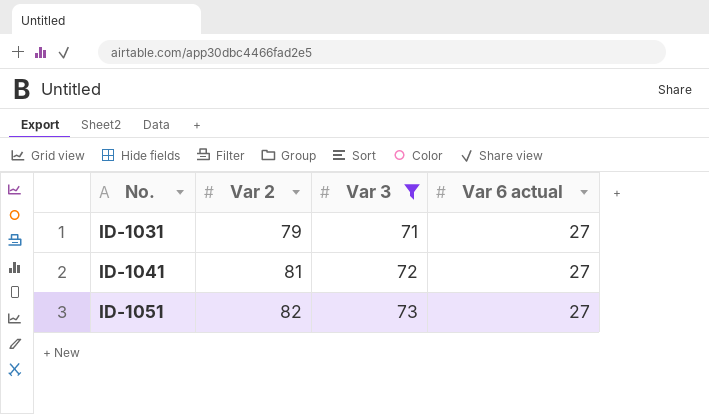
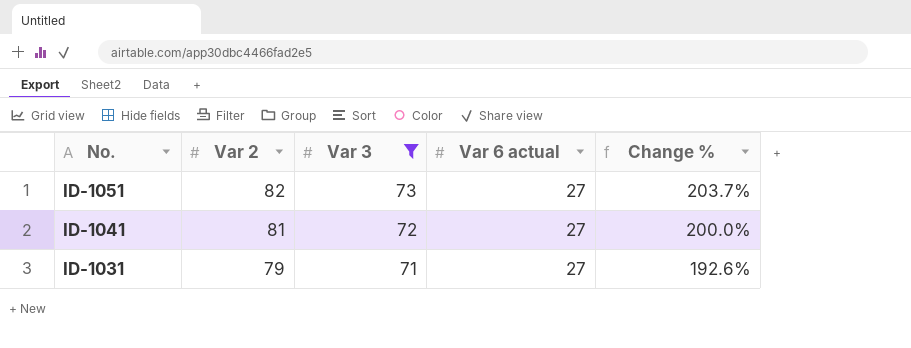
row order: No. ascending -> No. descending
column Change % | formula: none -> ([Var 2] - [Var 6 actual]) / [Var 6 actual]

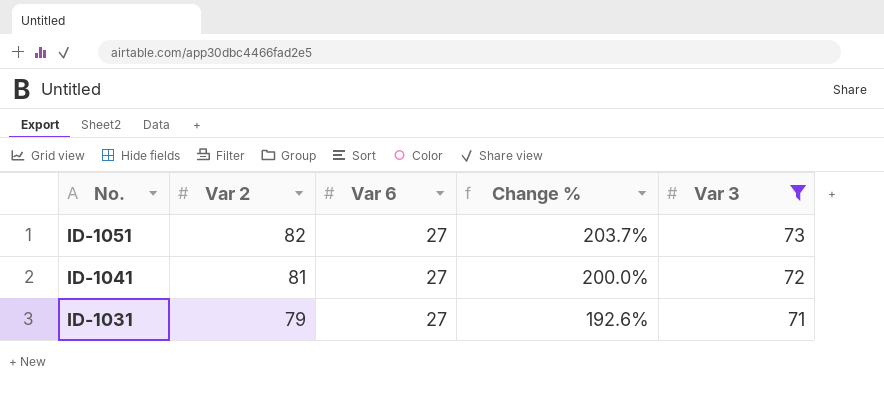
column name: Var 6 actual -> Var 6
column Var 3 | position: 3 -> 5

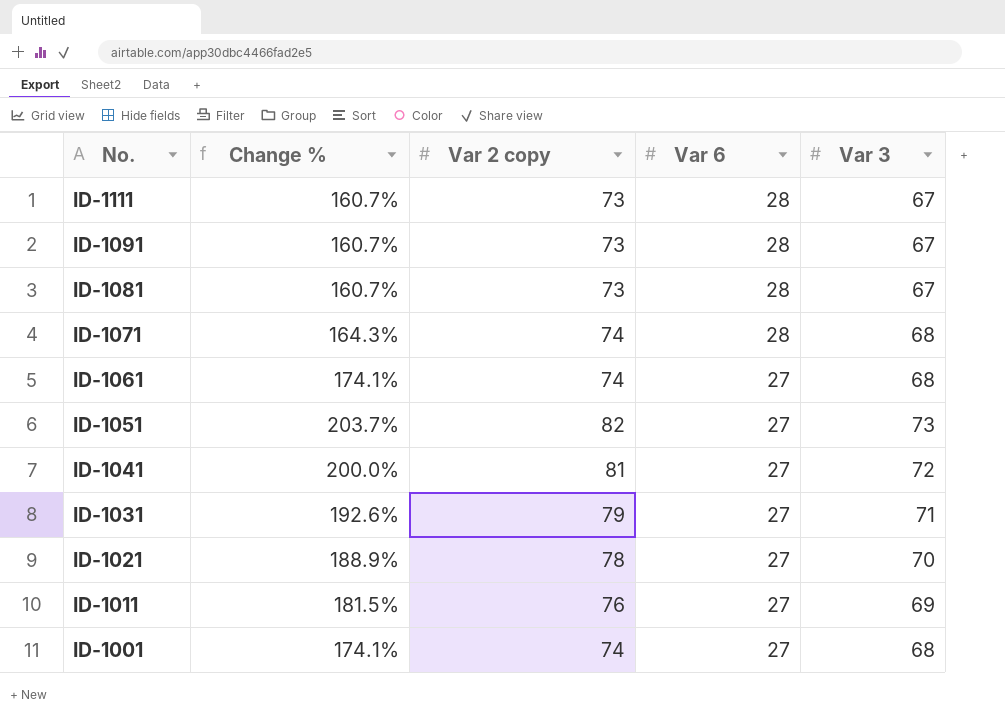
filter: Var 3 >= 71 -> none
column Change % | position: 4 -> 2
column name: Var 2 -> Var 2 copy

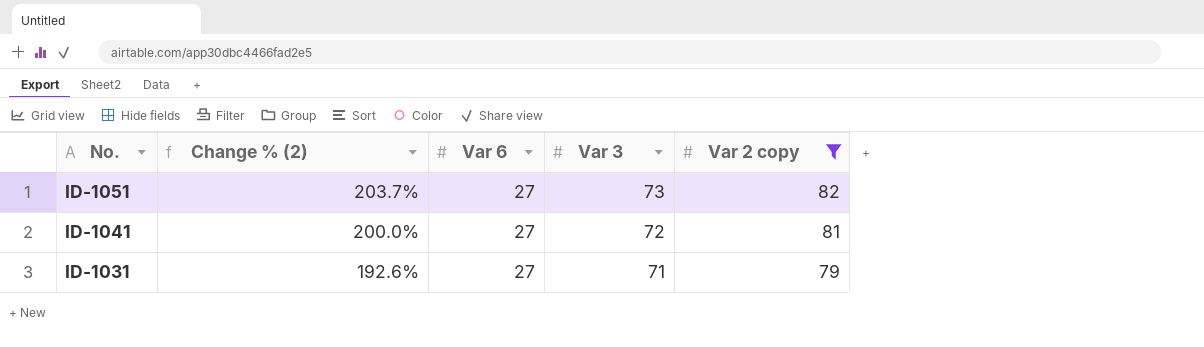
filter: none -> Var 2 copy >= 79
column name: Change % -> Change % (2)
column Var 2 copy | position: 3 -> 5

